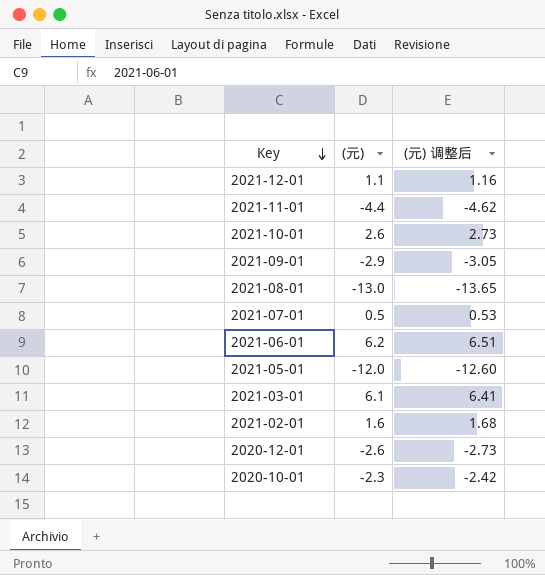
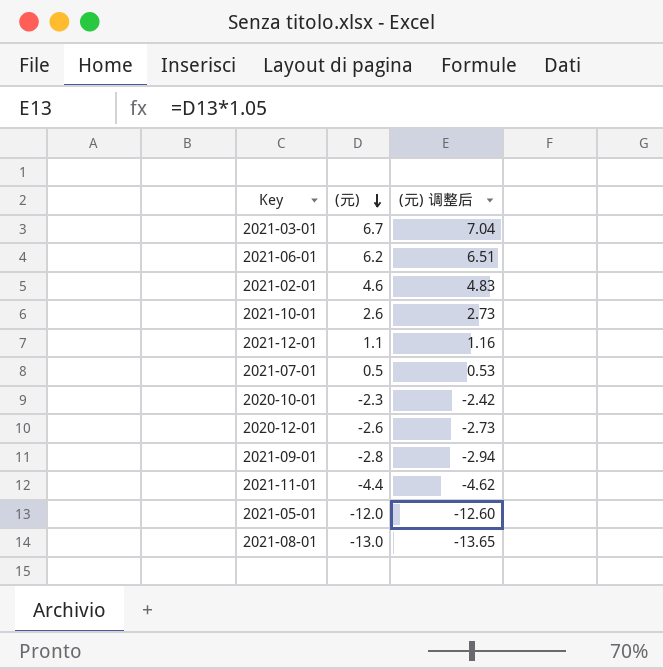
row order: Key descending -> (元) descending
2021-03-01 | (元): 6.1 -> 6.7
2021-03-01 | (元) 调整后: 6.41 -> 7.04
2021-02-01 | (元): 1.6 -> 4.6
2021-02-01 | (元) 调整后: 1.68 -> 4.83
2021-09-01 | (元): -2.9 -> -2.8
2021-09-01 | (元) 调整后: -3.05 -> -2.94

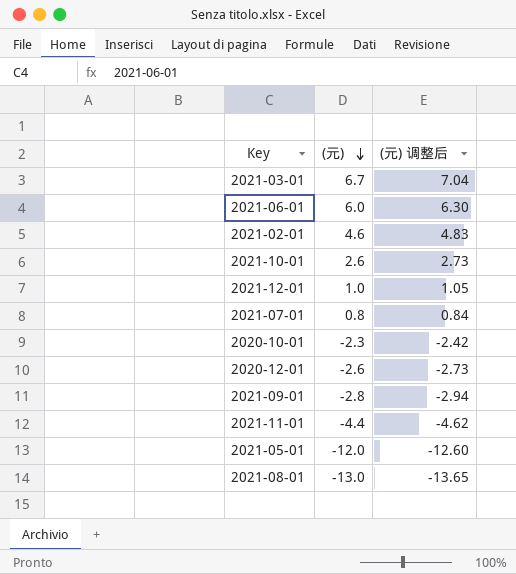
2021-06-01 | (元): 6.2 -> 6.0
2021-06-01 | (元) 调整后: 6.51 -> 6.30
2021-12-01 | (元): 1.1 -> 1.0
2021-12-01 | (元) 调整后: 1.16 -> 1.05
2021-07-01 | (元): 0.5 -> 0.8
2021-07-01 | (元) 调整后: 0.53 -> 0.84

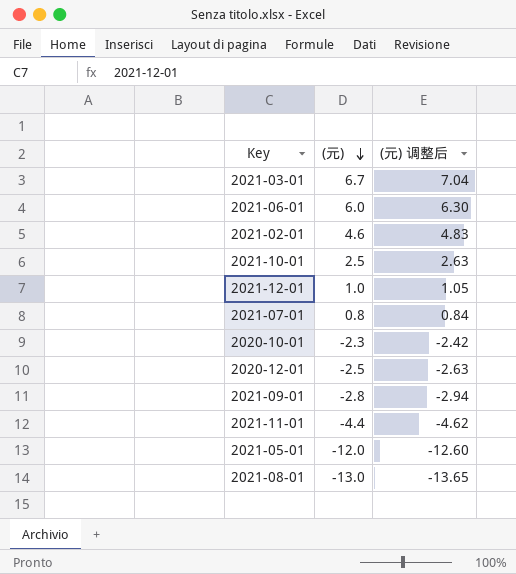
2021-10-01 | (元): 2.6 -> 2.5
2021-10-01 | (元) 调整后: 2.73 -> 2.63
2020-12-01 | (元): -2.6 -> -2.5
2020-12-01 | (元) 调整后: -2.73 -> -2.63

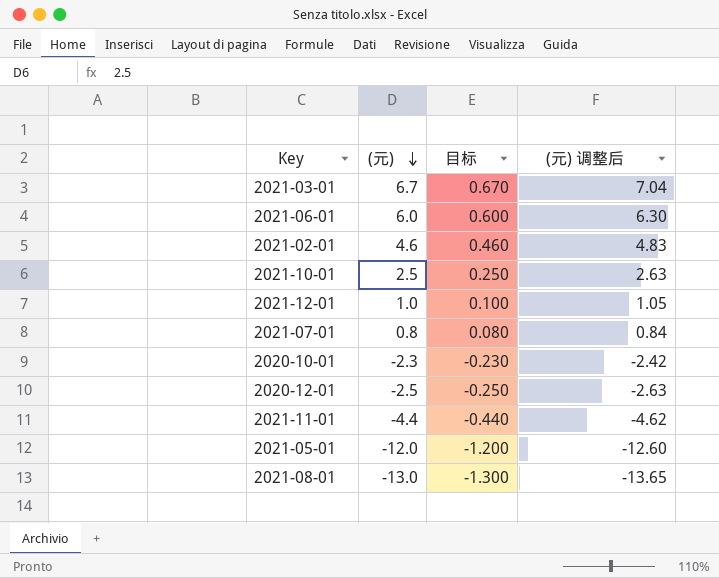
column 目标 | formula: none -> [(元)] * 0.1
row 2021-09-01: -2.8 | -2.94 -> none

